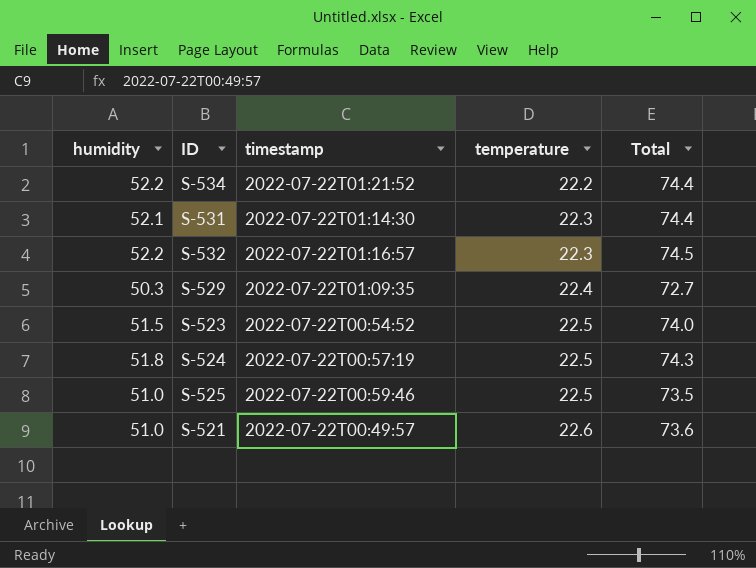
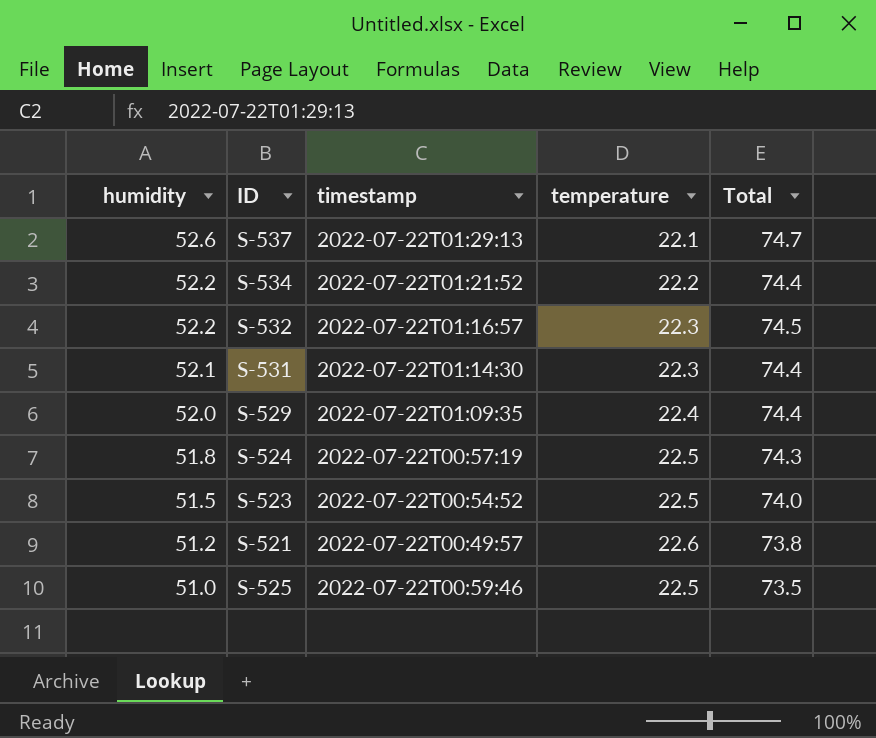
row order: temperature ascending -> humidity descending
row S-537: none -> 52.6 | 2022-07-22T01:29:13 | 22.1 | 74.7
S-529 | humidity: 50.3 -> 52.0
S-529 | Total: 72.7 -> 74.4
S-521 | humidity: 51.0 -> 51.2
S-521 | Total: 73.6 -> 73.8

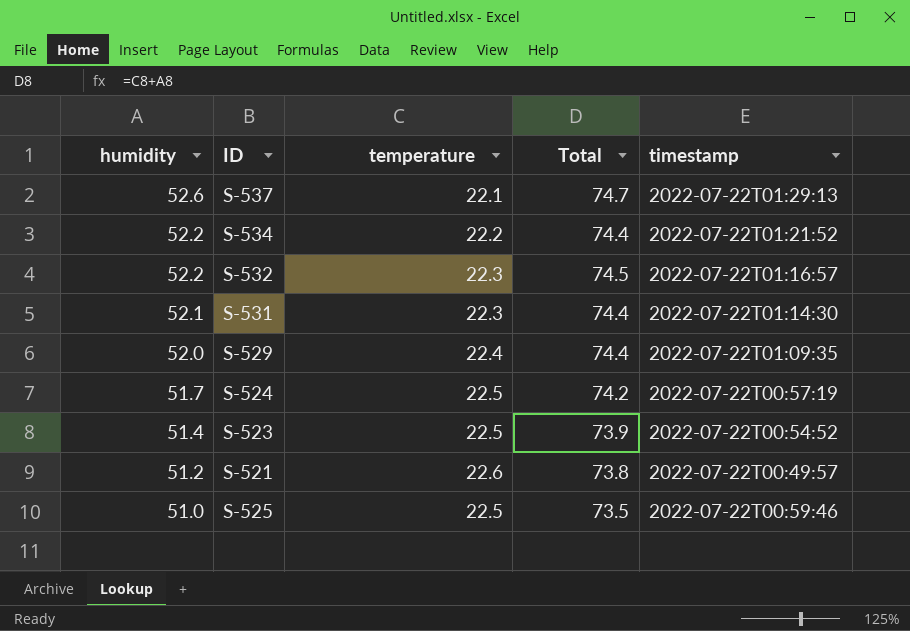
column timestamp | position: 3 -> 5
S-524 | humidity: 51.8 -> 51.7
S-524 | Total: 74.3 -> 74.2
S-523 | humidity: 51.5 -> 51.4
S-523 | Total: 74.0 -> 73.9

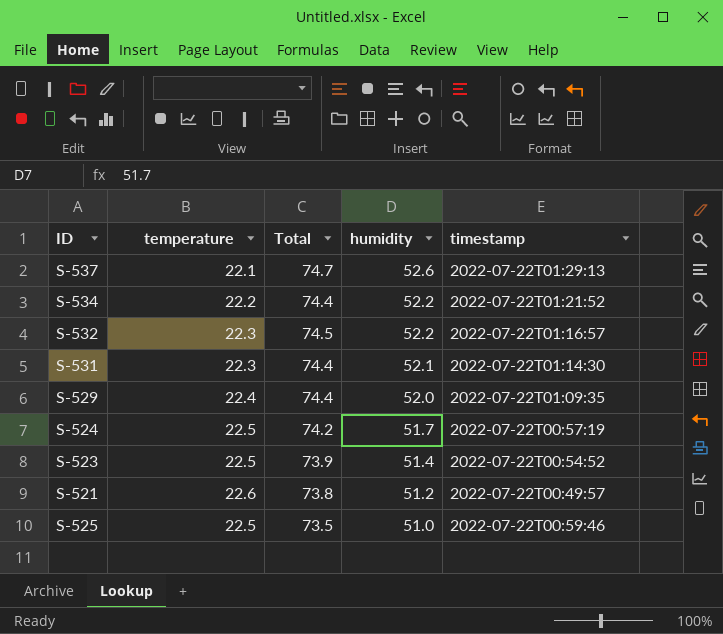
column humidity | position: 1 -> 4

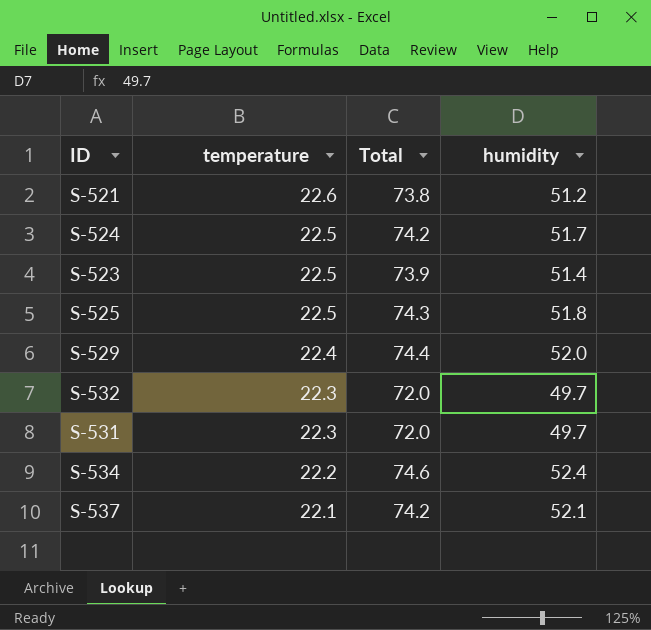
row order: humidity descending -> temperature descending
column timestamp | position: 5 -> none
S-525 | Total: 73.5 -> 74.3
S-525 | humidity: 51.0 -> 51.8
S-532 | Total: 74.5 -> 72.0
S-532 | humidity: 52.2 -> 49.7
S-531 | Total: 74.4 -> 72.0
S-531 | humidity: 52.1 -> 49.7
S-534 | Total: 74.4 -> 74.6
S-534 | humidity: 52.2 -> 52.4
S-537 | Total: 74.7 -> 74.2
S-537 | humidity: 52.6 -> 52.1

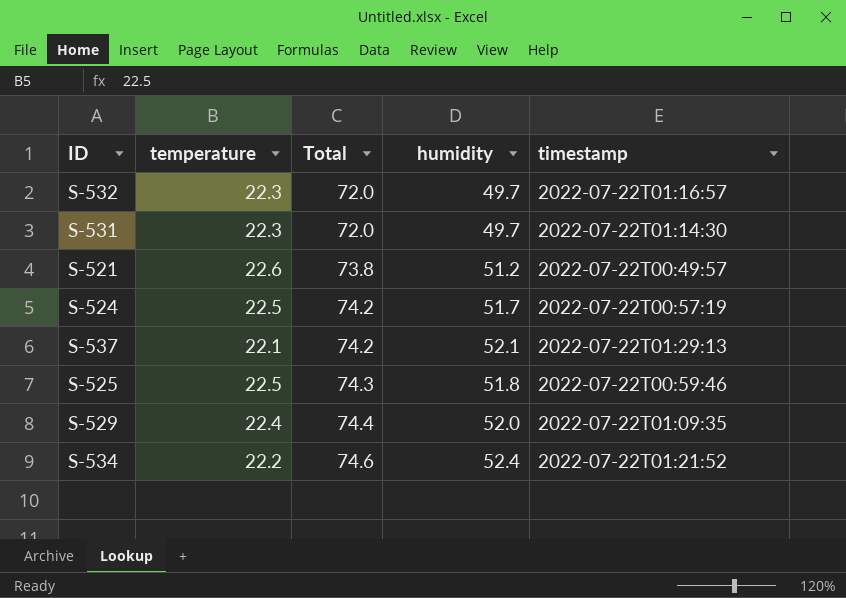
row order: temperature descending -> Total ascending
column timestamp | position: none -> 5
row S-523: 22.5 | 73.9 | 51.4 -> none

